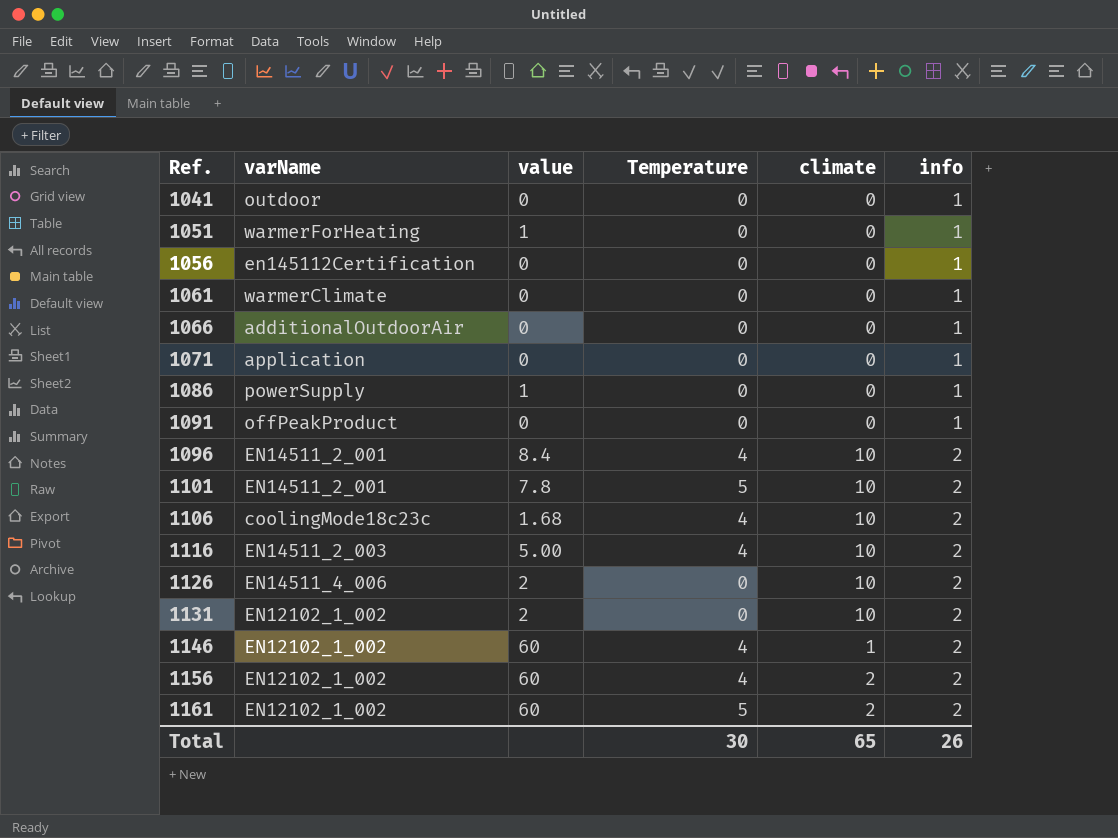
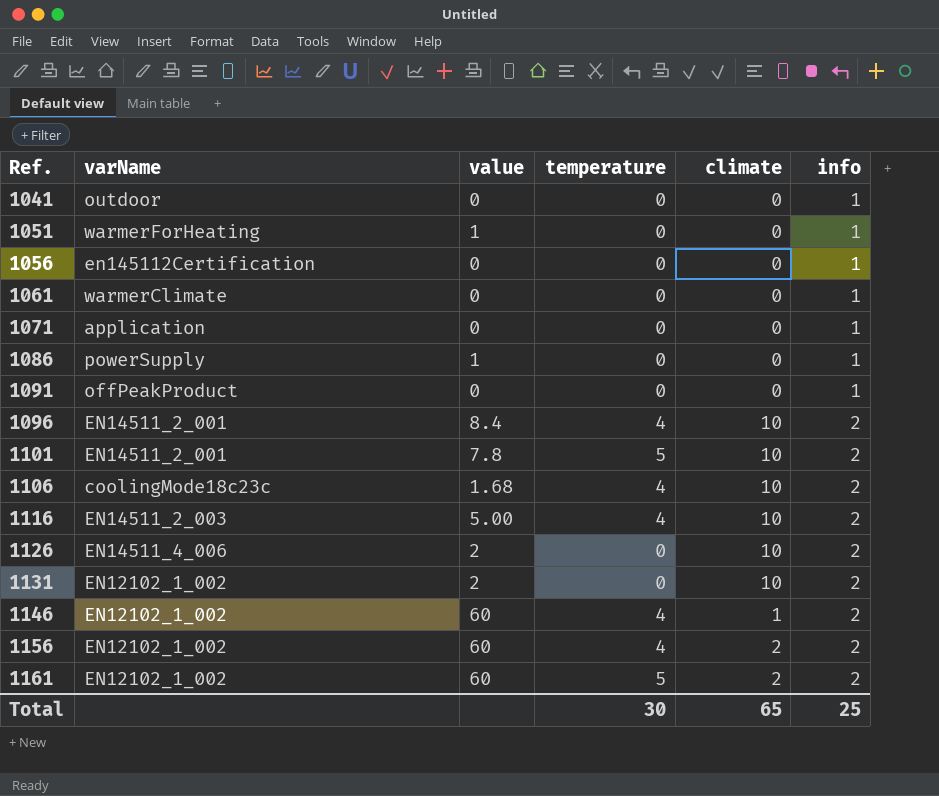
column name: Temperature -> temperature
row 1066: additionalOutdoorAir | 0 | 0 | 0 | 1 -> none
Total | info: 26 -> 25

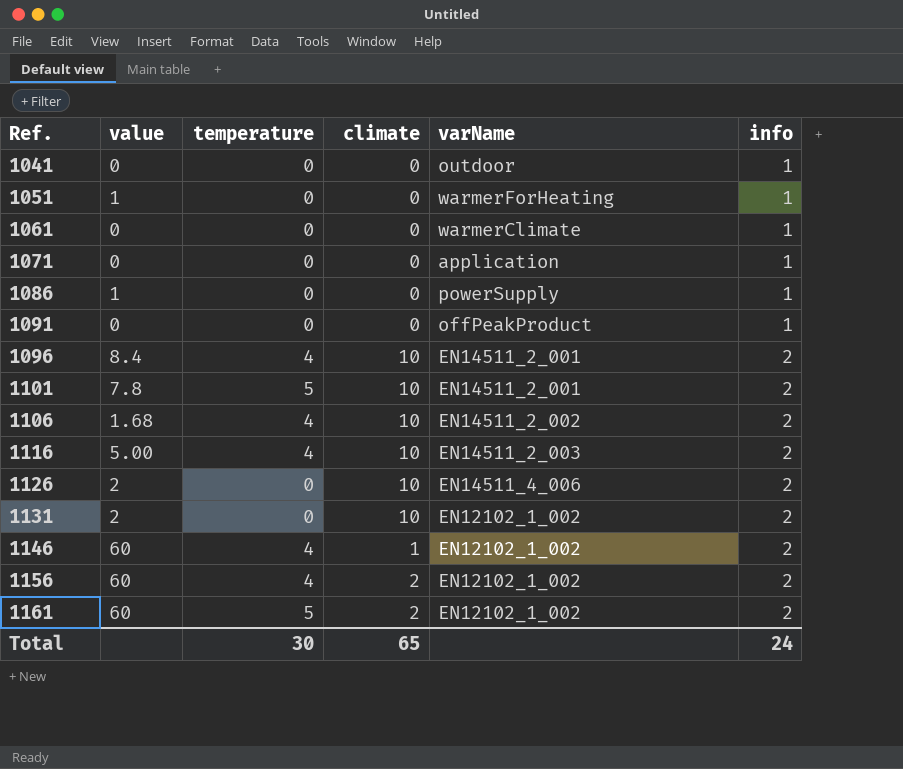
column varName | position: 2 -> 5
row 1056: en145112Certification | 0 | 0 | 0 | 1 -> none
1106 | varName: coolingMode18c23c -> EN14511_2_002
Total | info: 25 -> 24

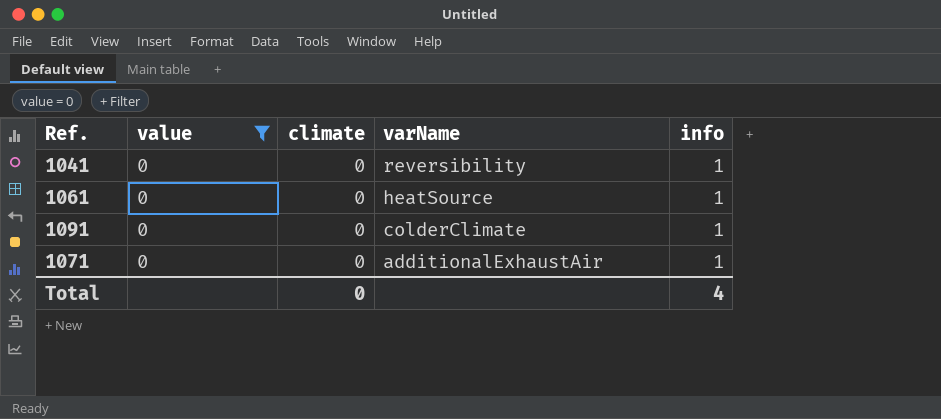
filter: none -> value = 0
row order: Ref. ascending -> varName descending
column temperature | position: 3 -> none
1041 | varName: outdoor -> reversibility
1061 | varName: warmerClimate -> heatSource
1091 | varName: offPeakProduct -> colderClimate
1071 | varName: application -> additionalExhaustAir
Total | climate: 65 -> 0
Total | info: 24 -> 4

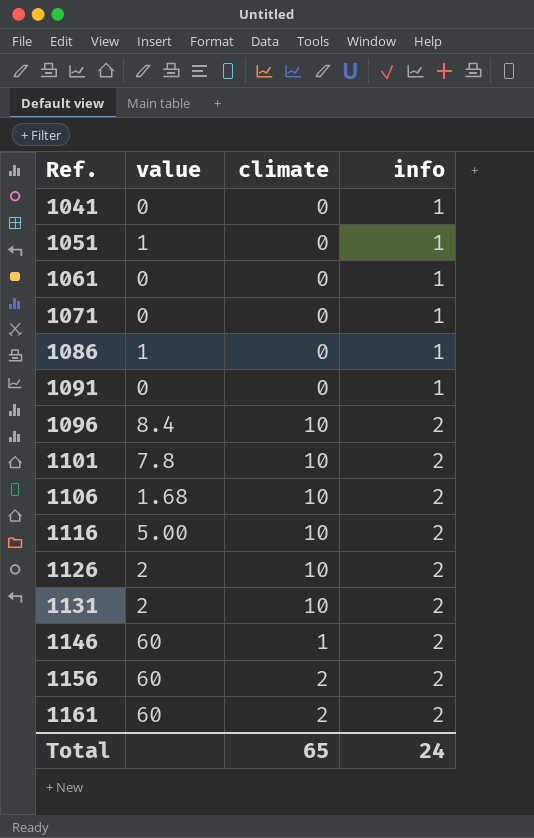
filter: value = 0 -> none
row order: varName descending -> Ref. ascending
column varName | position: 4 -> none
Total | climate: 0 -> 65
Total | info: 4 -> 24

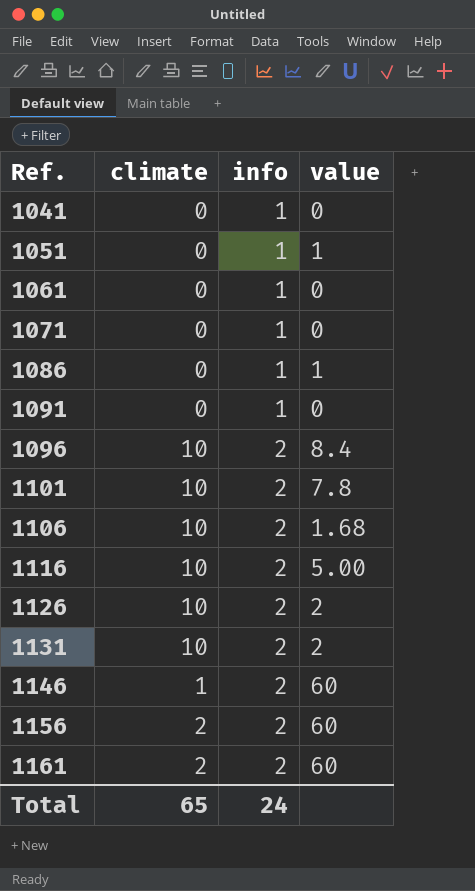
column value | position: 2 -> 4

